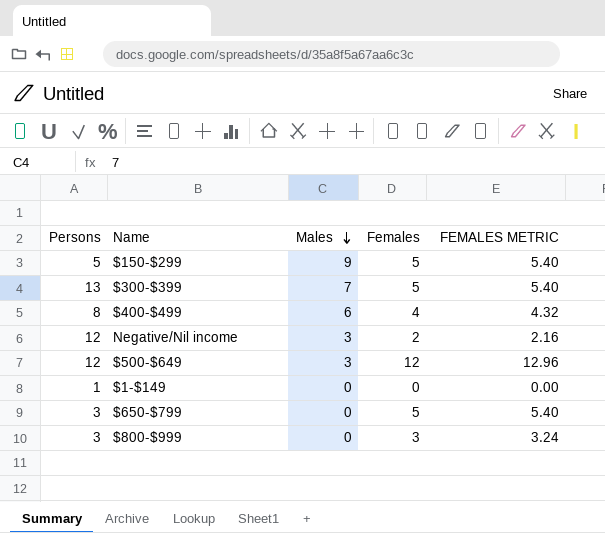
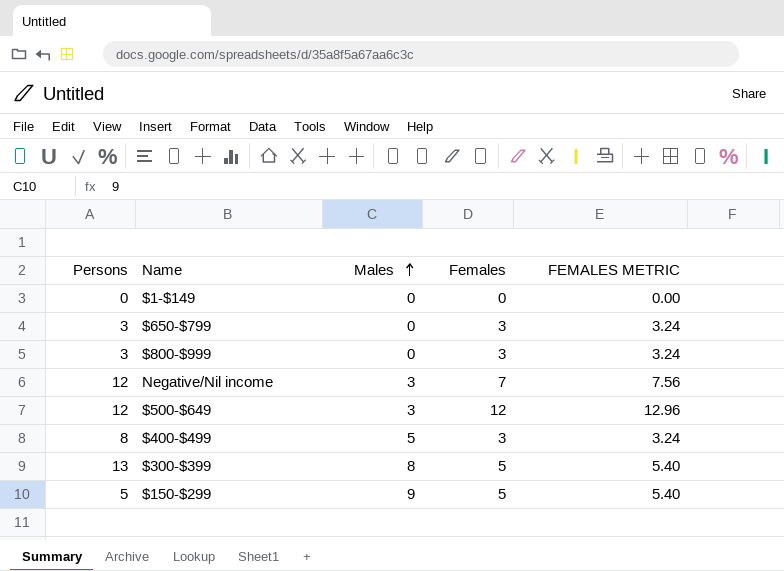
row order: Males descending -> Males ascending
$1-$149 | Persons: 1 -> 0
$650-$799 | Females: 5 -> 3
$650-$799 | FEMALES METRIC: 5.40 -> 3.24
Negative/Nil income | Females: 2 -> 7
Negative/Nil income | FEMALES METRIC: 2.16 -> 7.56
$400-$499 | Males: 6 -> 5
$400-$499 | Females: 4 -> 3
$400-$499 | FEMALES METRIC: 4.32 -> 3.24
$300-$399 | Males: 7 -> 8

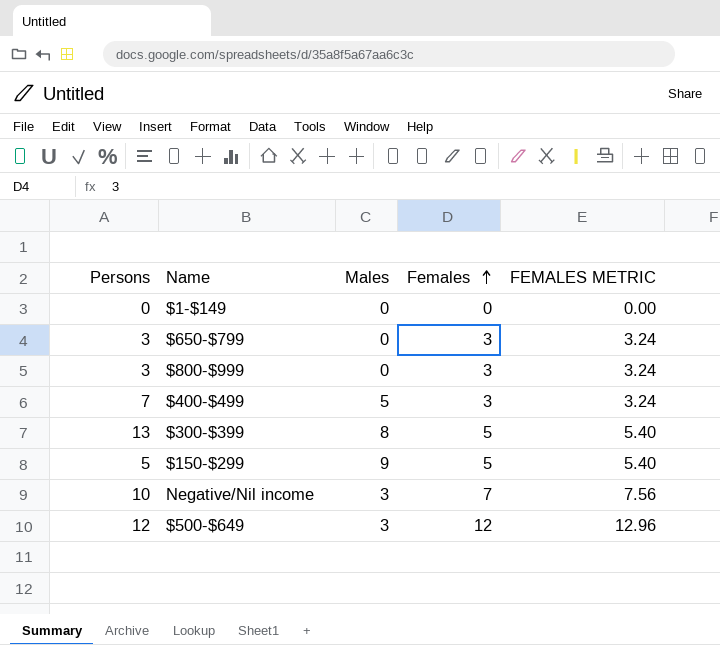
row order: Males ascending -> Females ascending
$400-$499 | Persons: 8 -> 7
Negative/Nil income | Persons: 12 -> 10

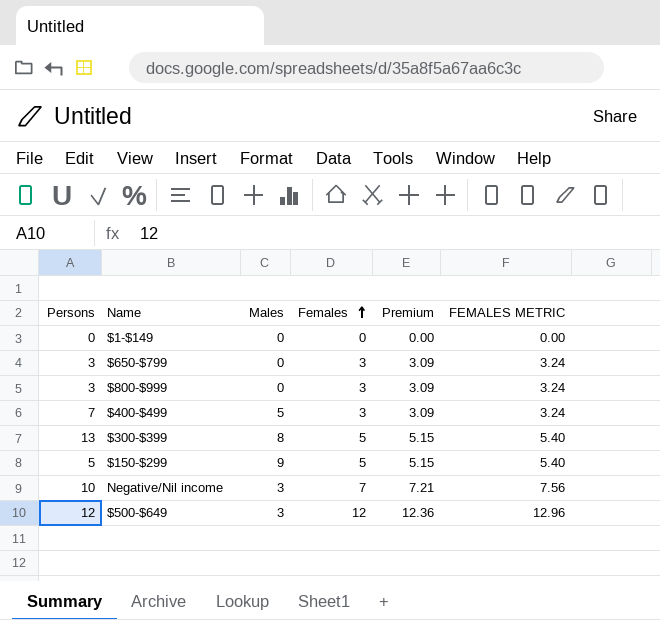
column Premium | formula: none -> [Females] * 1.03

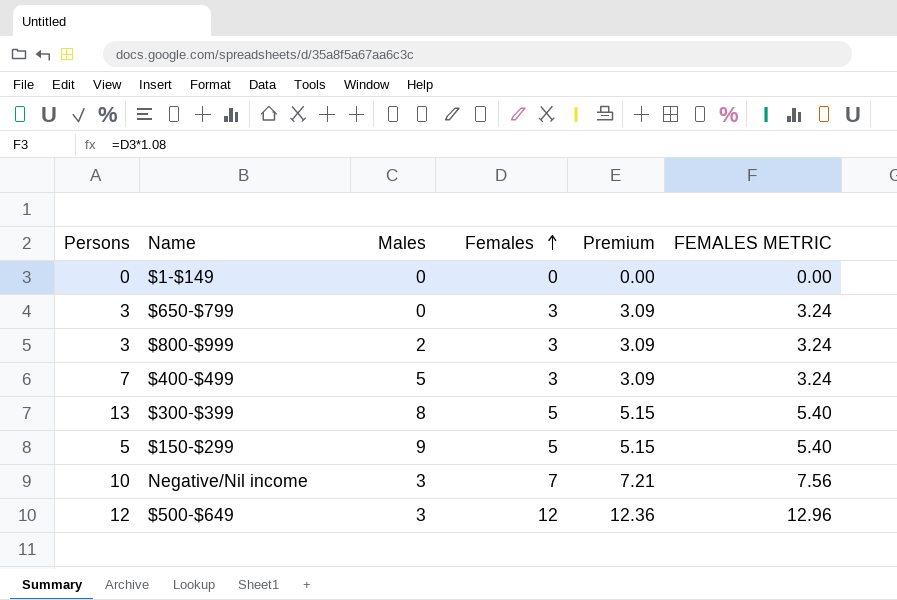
$800-$999 | Males: 0 -> 2

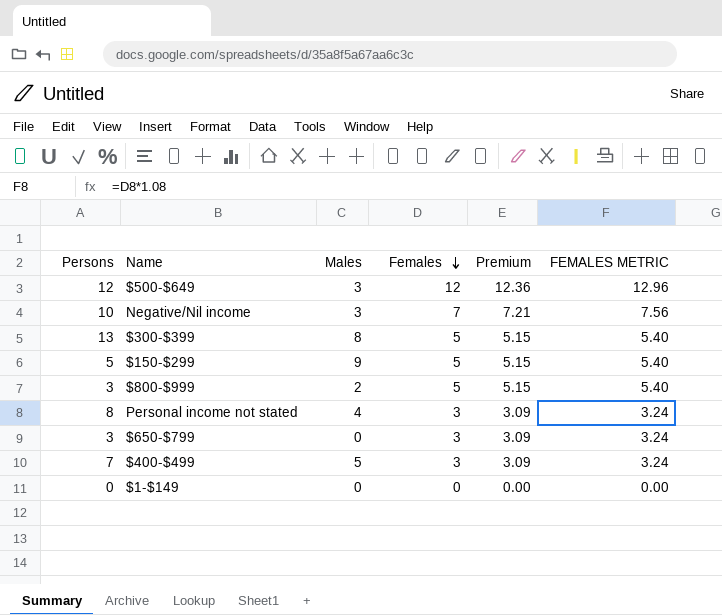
row order: Females ascending -> Females descending
$800-$999 | Females: 3 -> 5
$800-$999 | Premium: 3.09 -> 5.15
$800-$999 | FEMALES METRIC: 3.24 -> 5.40
row Personal income not stated: none -> 8 | 4 | 3 | 3.09 | 3.24

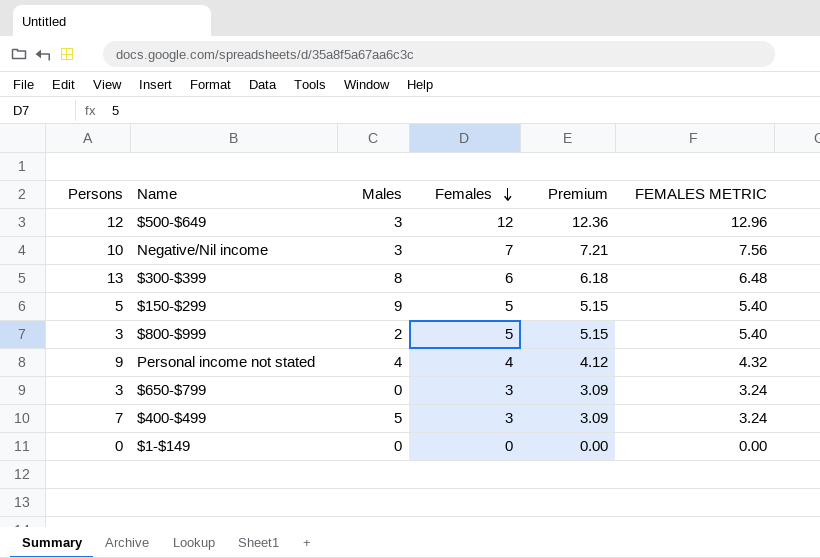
$300-$399 | Females: 5 -> 6
$300-$399 | Premium: 5.15 -> 6.18
$300-$399 | FEMALES METRIC: 5.40 -> 6.48
Personal income not stated | Persons: 8 -> 9
Personal income not stated | Females: 3 -> 4
Personal income not stated | Premium: 3.09 -> 4.12
Personal income not stated | FEMALES METRIC: 3.24 -> 4.32

